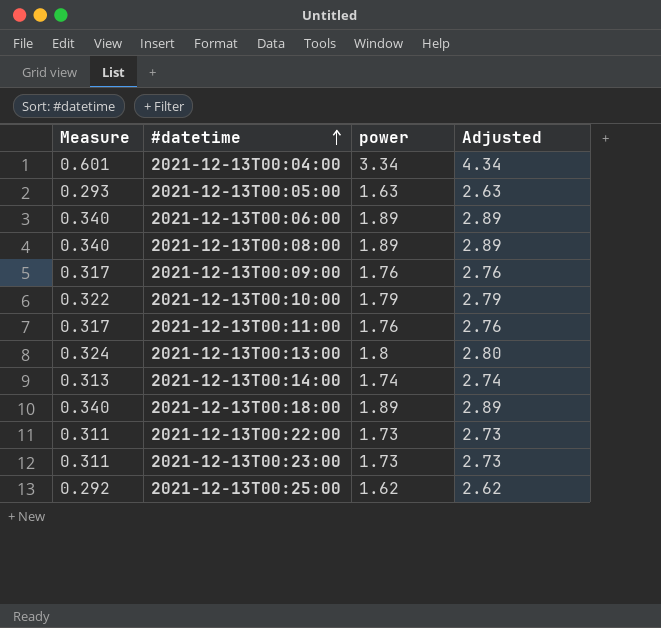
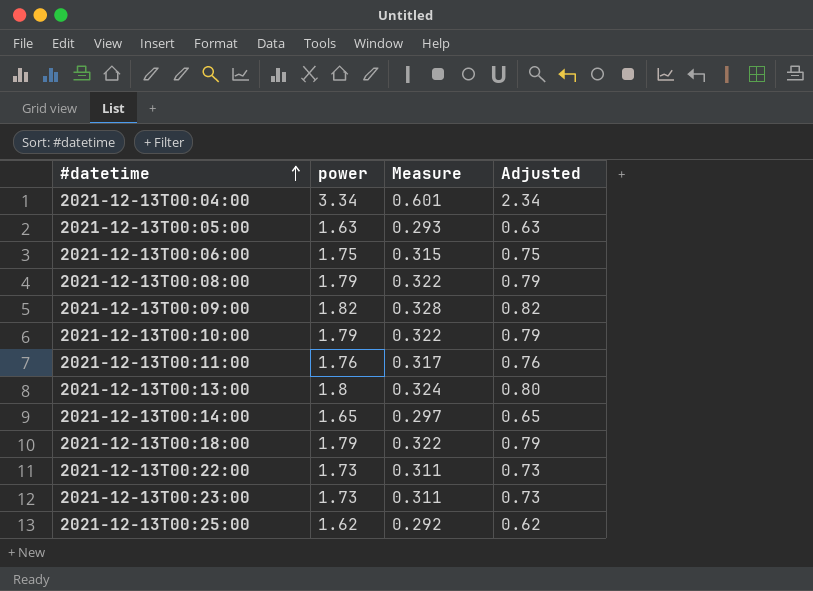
column Measure | position: 1 -> 3
column Adjusted | formula: [power] + 1 -> [power] - 1
2021-12-13T00:06:00 | power: 1.89 -> 1.75
2021-12-13T00:06:00 | Measure: 0.340 -> 0.315
2021-12-13T00:08:00 | power: 1.89 -> 1.79
2021-12-13T00:08:00 | Measure: 0.340 -> 0.322
2021-12-13T00:09:00 | power: 1.76 -> 1.82
2021-12-13T00:09:00 | Measure: 0.317 -> 0.328
2021-12-13T00:14:00 | power: 1.74 -> 1.65
2021-12-13T00:14:00 | Measure: 0.313 -> 0.297
2021-12-13T00:18:00 | power: 1.89 -> 1.79
2021-12-13T00:18:00 | Measure: 0.340 -> 0.322

